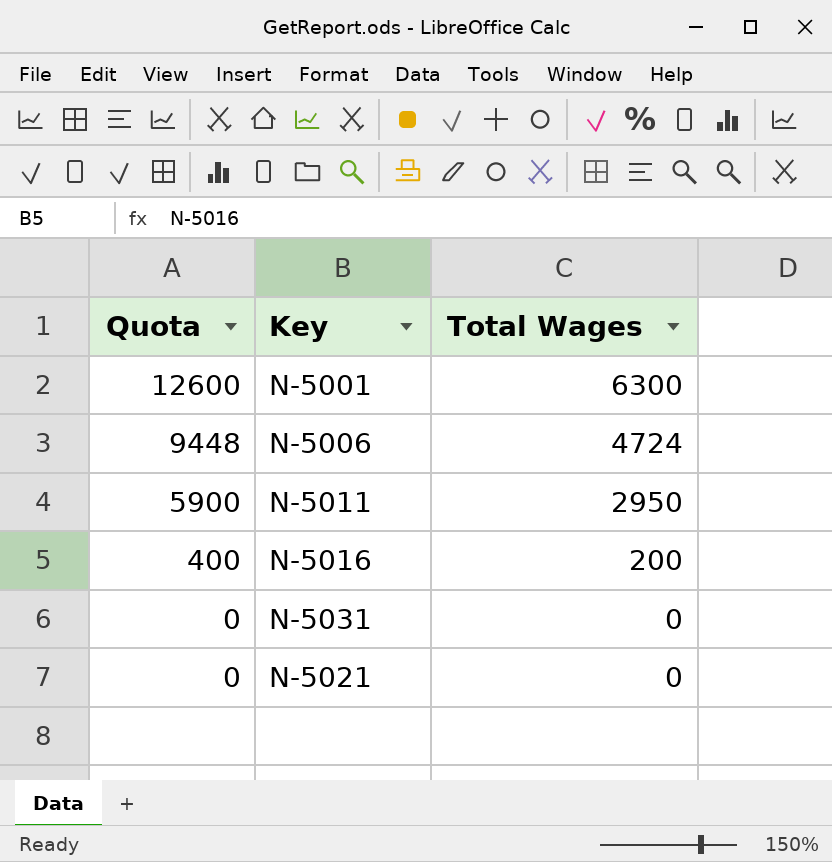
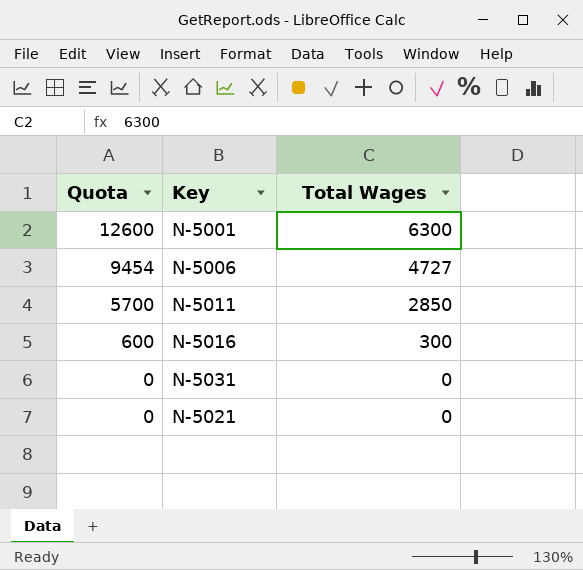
N-5006 | Quota: 9448 -> 9454
N-5006 | Total Wages: 4724 -> 4727
N-5011 | Quota: 5900 -> 5700
N-5011 | Total Wages: 2950 -> 2850
N-5016 | Quota: 400 -> 600
N-5016 | Total Wages: 200 -> 300

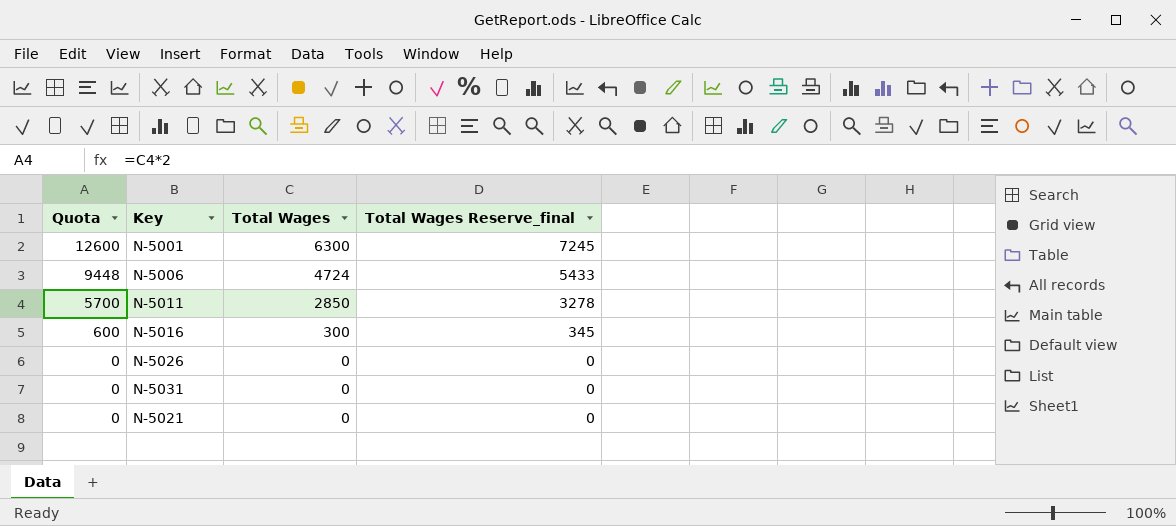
column Total Wages Reserve_final | formula: none -> [Total Wages] * 1.15
N-5006 | Quota: 9454 -> 9448
N-5006 | Total Wages: 4727 -> 4724
row N-5026: none -> 0 | 0 | 0

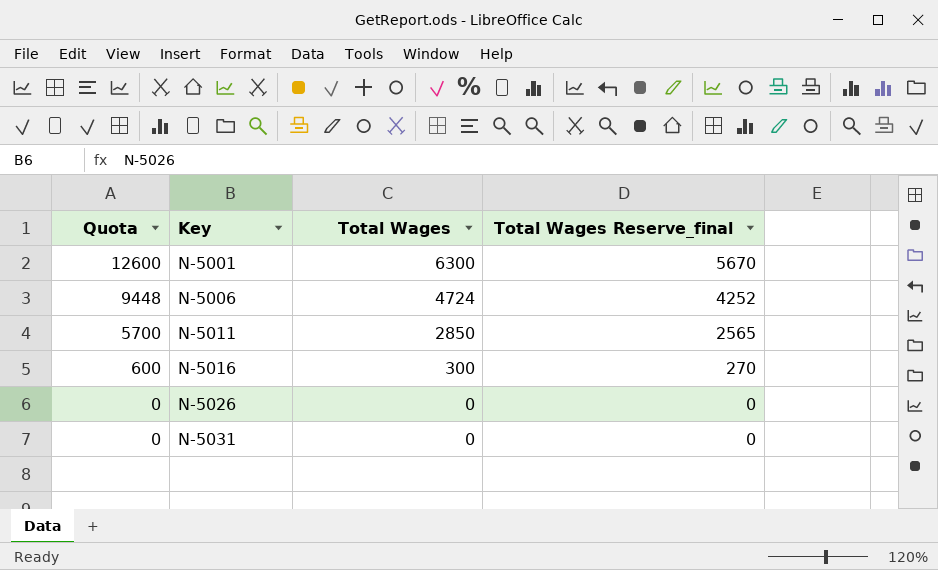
column Total Wages Reserve_final | formula: [Total Wages] * 1.15 -> [Total Wages] * 0.9
row N-5021: 0 | 0 | 0 -> none

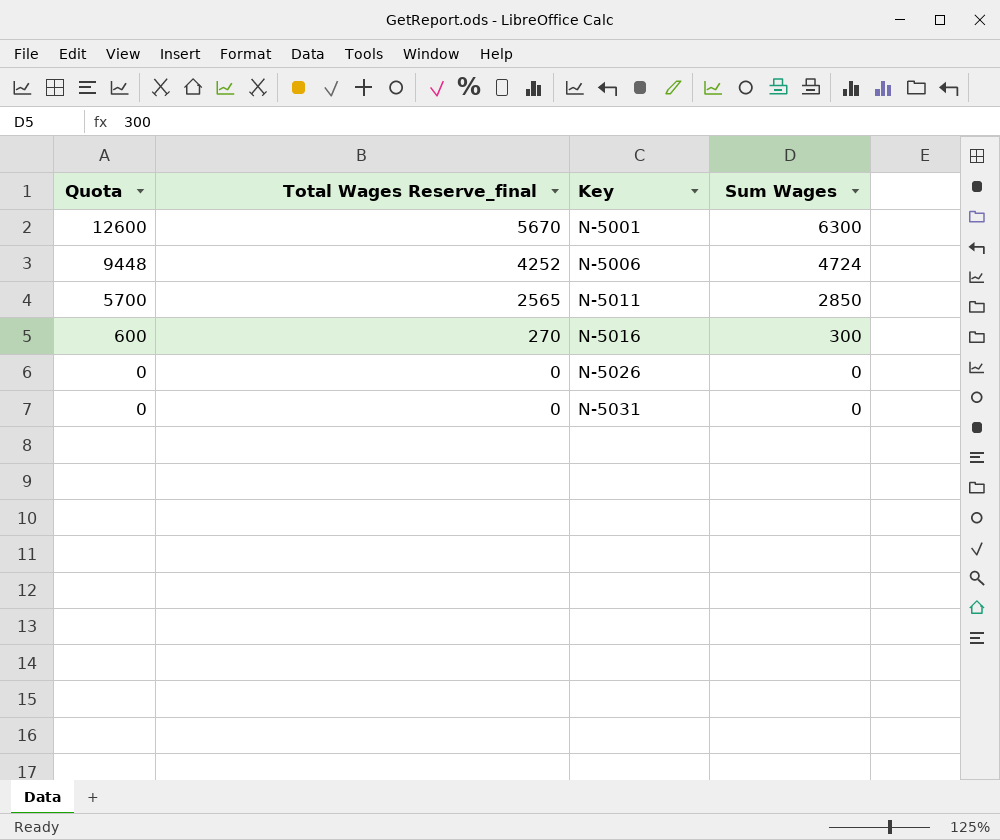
column Total Wages Reserve_final | position: 4 -> 2
column name: Total Wages -> Sum Wages

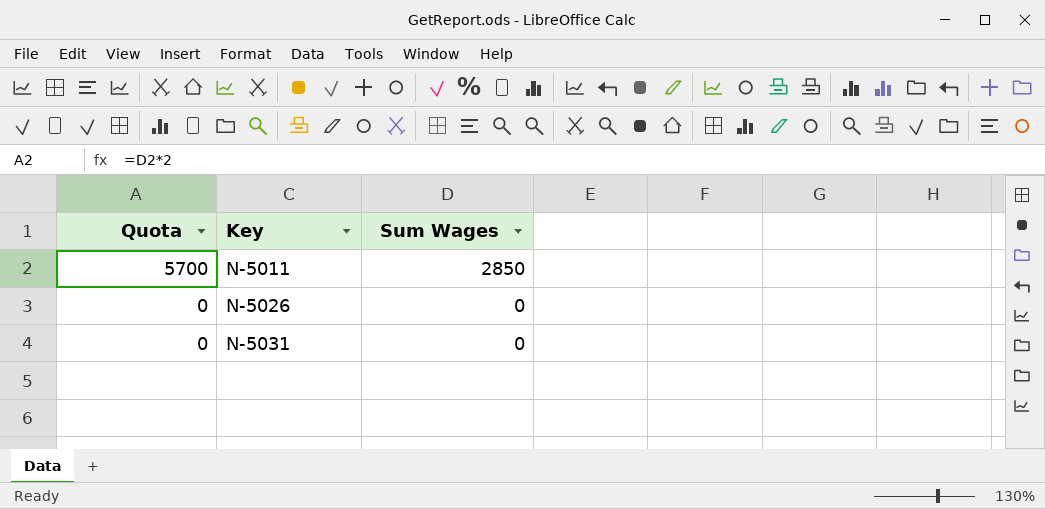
column Total Wages Reserve_final | formula: [Sum Wages] * 0.9 -> none
row N-5001: 12600 | 5670 | 6300 -> none
row N-5006: 9448 | 4252 | 4724 -> none
row N-5016: 600 | 270 | 300 -> none

